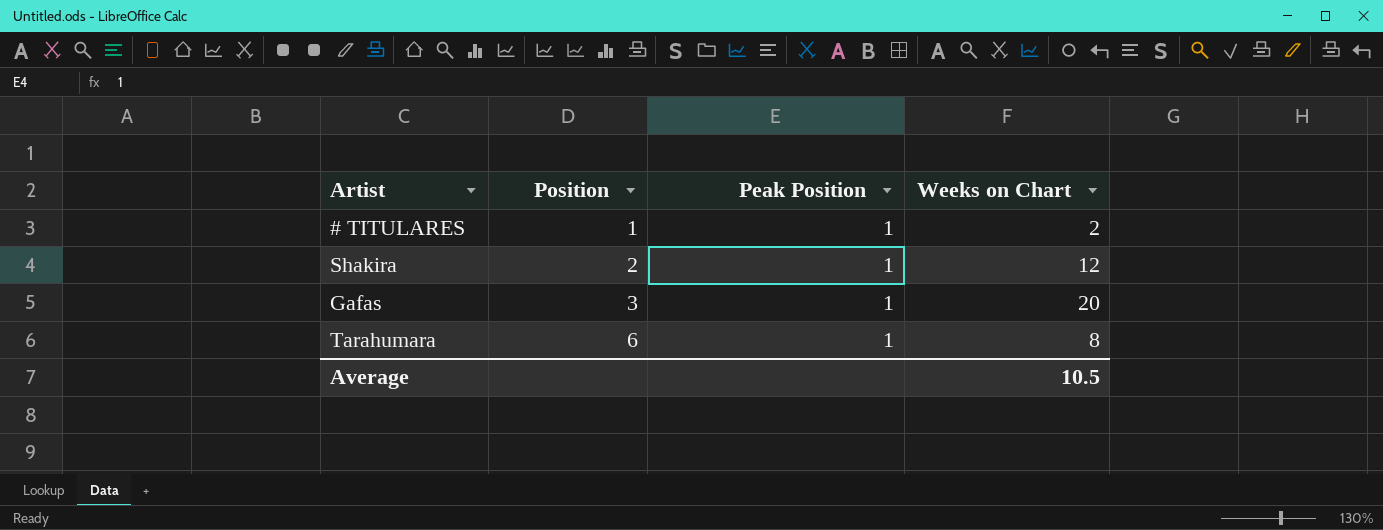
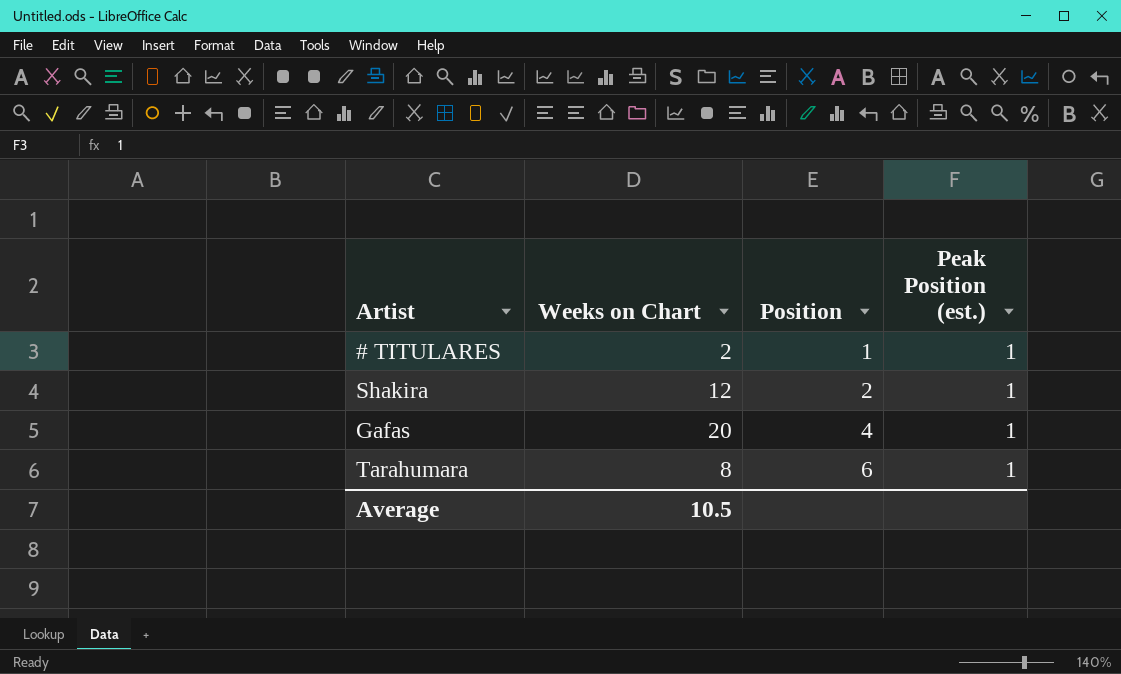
column Weeks on Chart | position: 4 -> 2
column name: Peak Position -> Peak Position (est.)
Gafas | Position: 3 -> 4

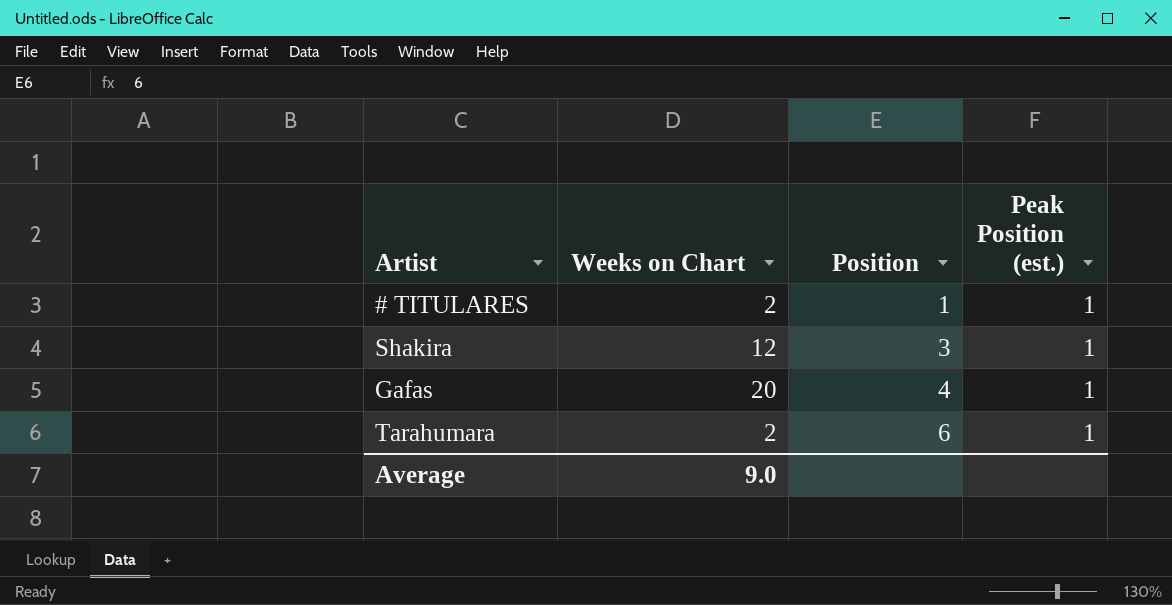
Shakira | Position: 2 -> 3
Tarahumara | Weeks on Chart: 8 -> 2
Average | Weeks on Chart: 10.5 -> 9.0

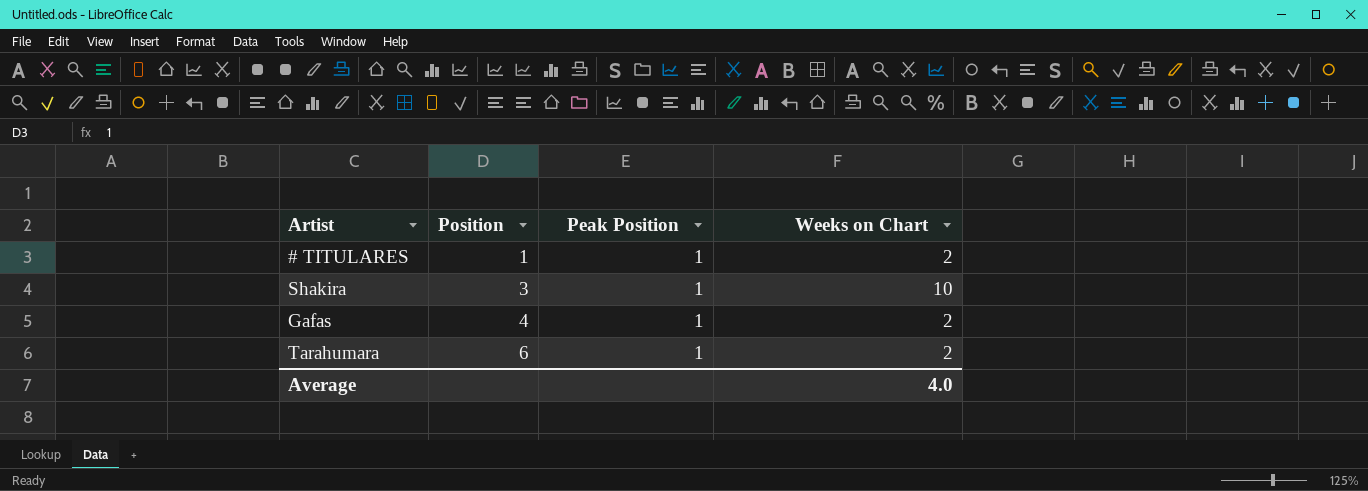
column name: Peak Position (est.) -> Peak Position
column Weeks on Chart | position: 2 -> 4
Shakira | Weeks on Chart: 12 -> 10
Gafas | Weeks on Chart: 20 -> 2
Average | Weeks on Chart: 9.0 -> 4.0

